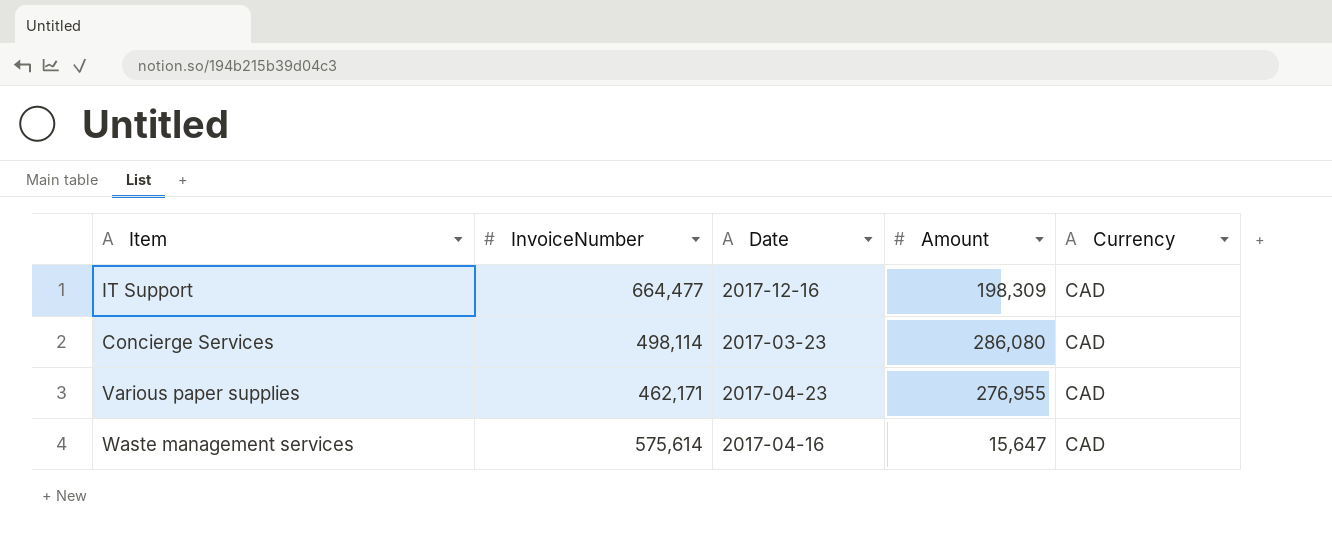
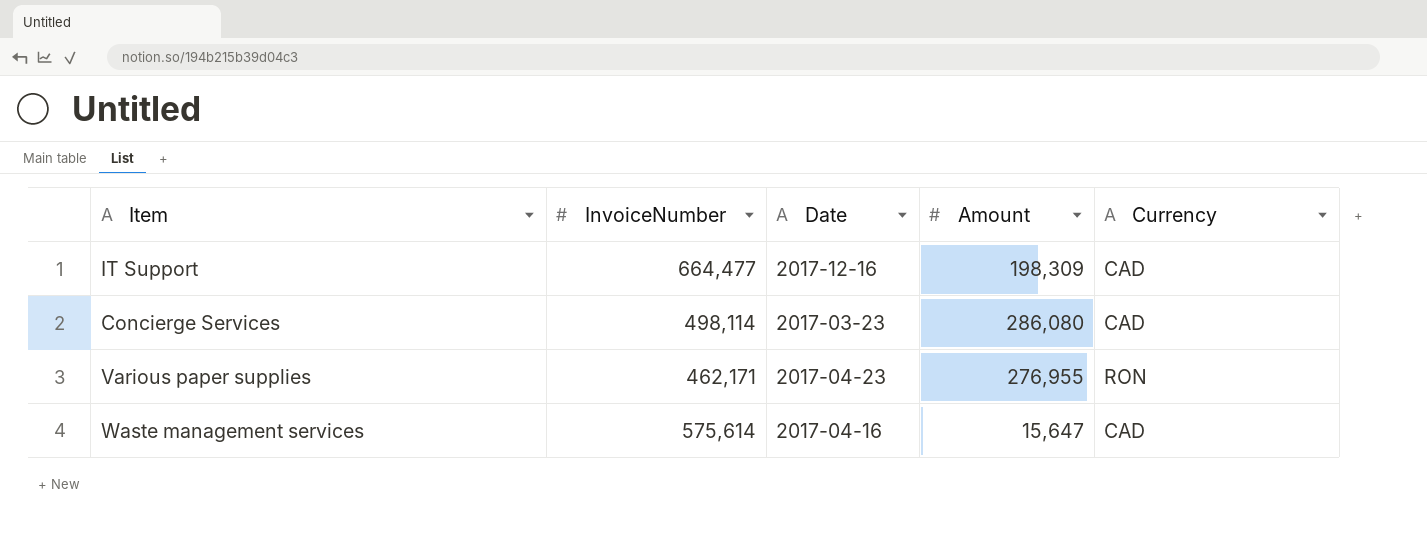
Various paper supplies | Currency: CAD -> RON

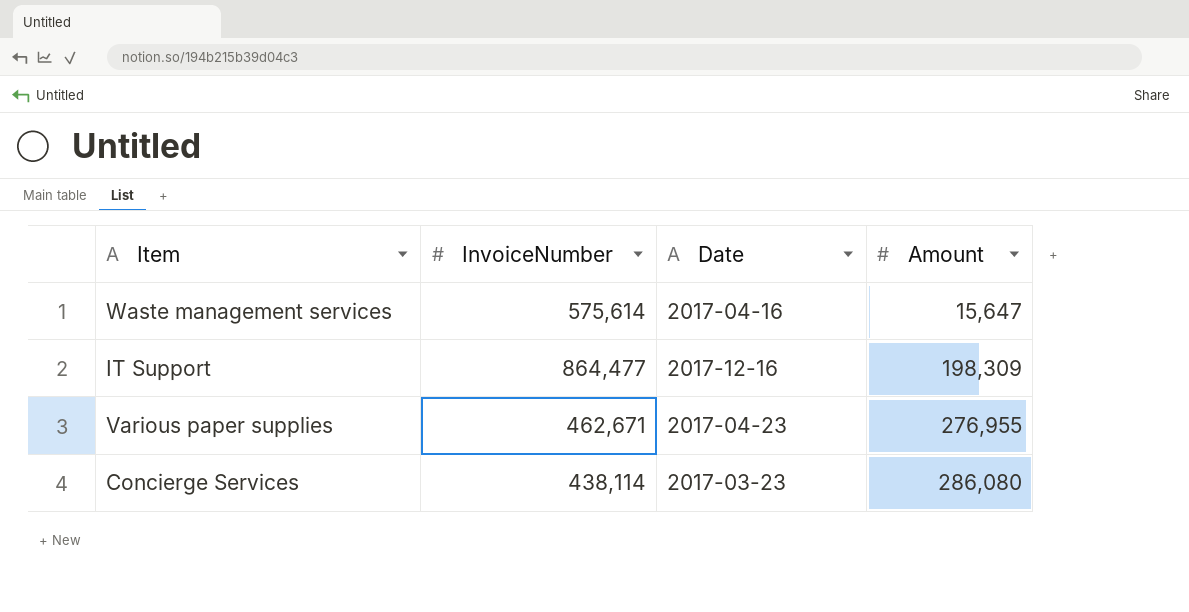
row order: none -> Amount ascending
column Currency | position: 5 -> none
IT Support | InvoiceNumber: 664,477 -> 864,477
Various paper supplies | InvoiceNumber: 462,171 -> 462,671
Concierge Services | InvoiceNumber: 498,114 -> 438,114

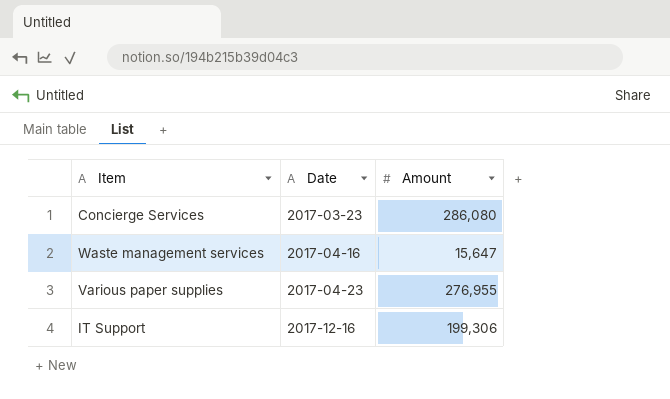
row order: Amount ascending -> Date ascending
column InvoiceNumber | position: 2 -> none
IT Support | Amount: 198,309 -> 199,306

